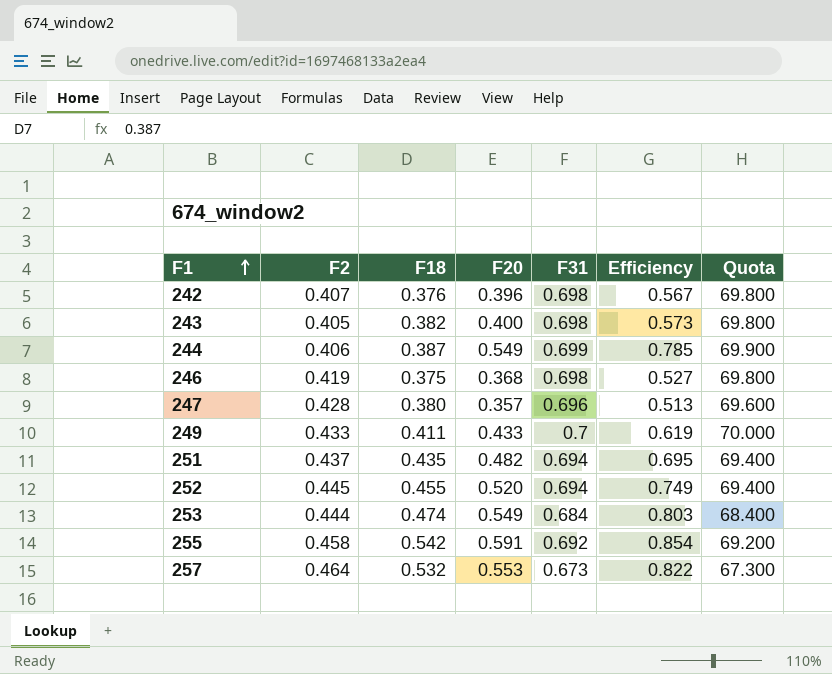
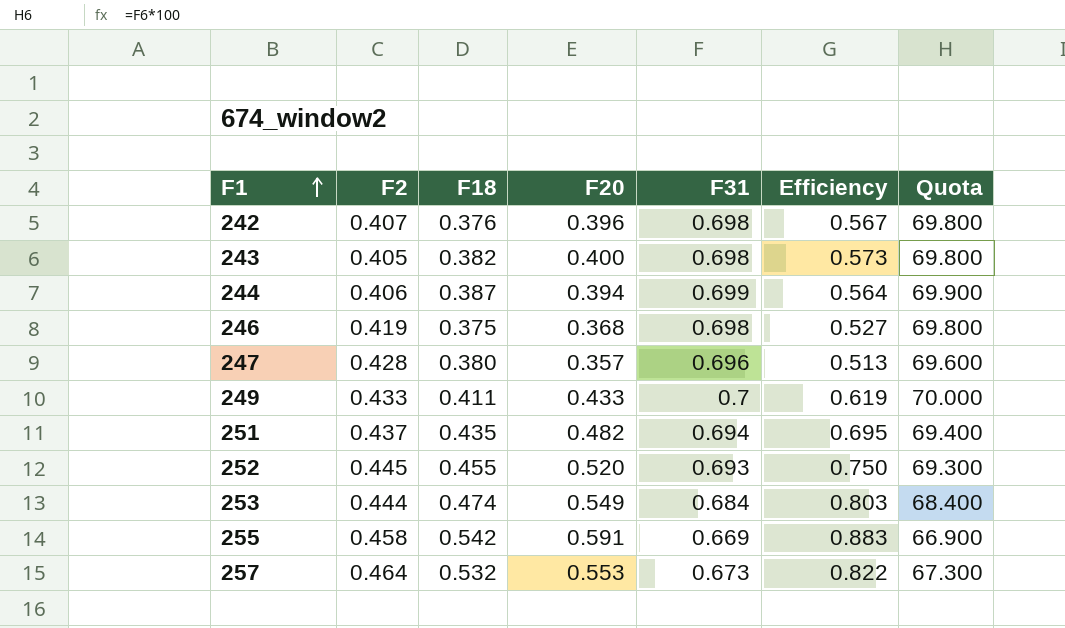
244 | F20: 0.549 -> 0.394
244 | Efficiency: 0.785 -> 0.564
252 | F31: 0.694 -> 0.693
252 | Efficiency: 0.749 -> 0.750
252 | Quota: 69.400 -> 69.300
255 | F31: 0.692 -> 0.669
255 | Efficiency: 0.854 -> 0.883
255 | Quota: 69.200 -> 66.900

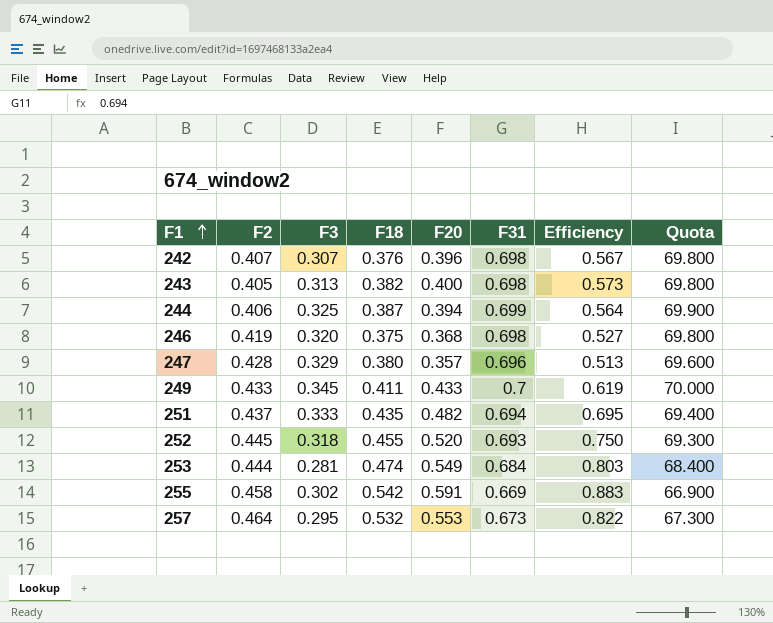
column F3 | position: none -> 3

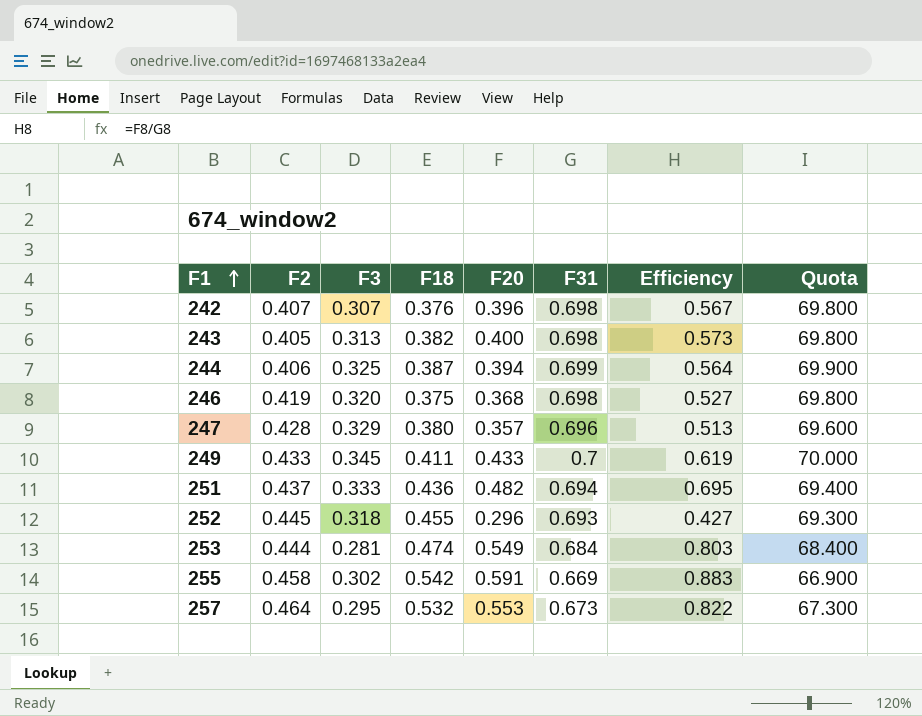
251 | F18: 0.435 -> 0.436
252 | F20: 0.520 -> 0.296
252 | Efficiency: 0.750 -> 0.427

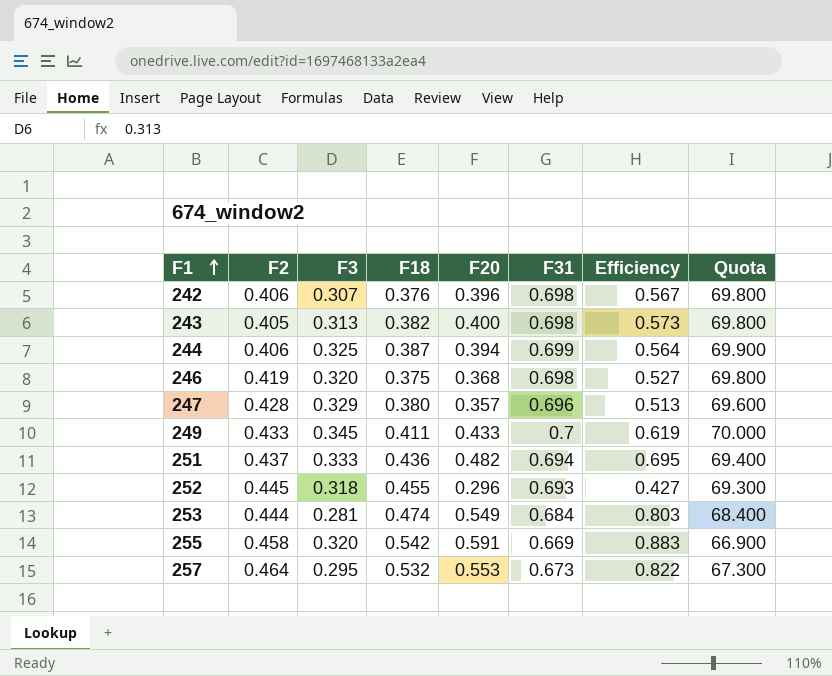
242 | F2: 0.407 -> 0.406
255 | F3: 0.302 -> 0.320

